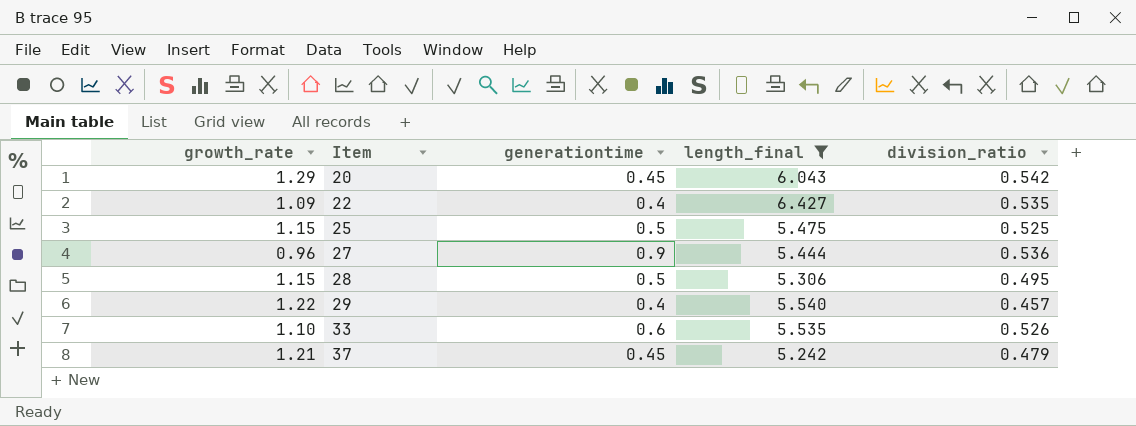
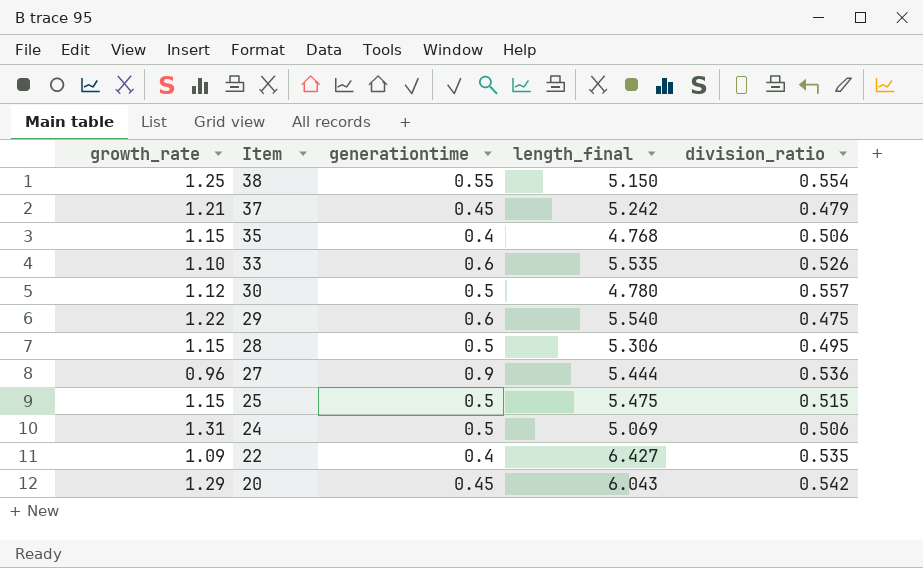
filter: length_final >= 5.242 -> none
row order: Item ascending -> Item descending
29 | generationtime: 0.4 -> 0.6
29 | division_ratio: 0.457 -> 0.475
25 | division_ratio: 0.525 -> 0.515

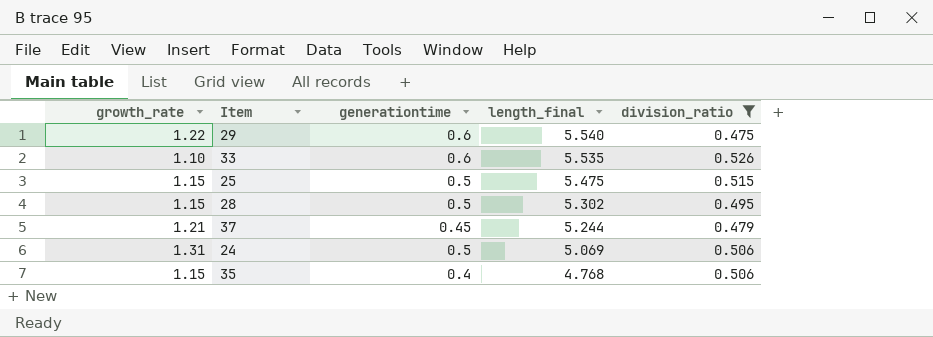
filter: none -> division_ratio <= 0.526
row order: Item descending -> length_final descending
28 | length_final: 5.306 -> 5.302
37 | length_final: 5.242 -> 5.244

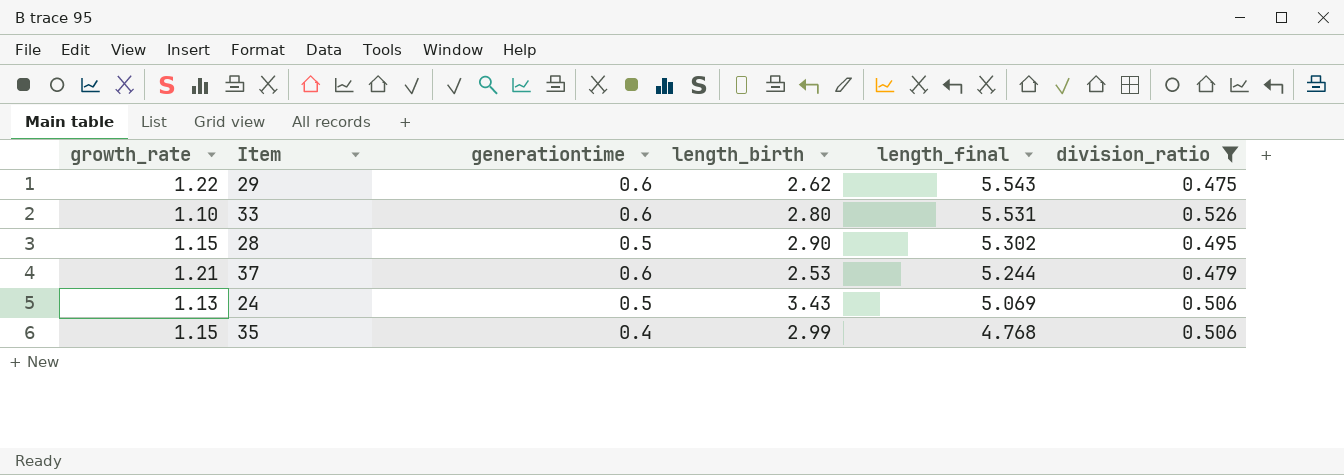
column length_birth | position: none -> 4
row 25: 1.15 | 0.5 | 5.475 | 0.515 -> none
29 | length_final: 5.540 -> 5.543
33 | length_final: 5.535 -> 5.531
37 | generationtime: 0.45 -> 0.6
24 | growth_rate: 1.31 -> 1.13

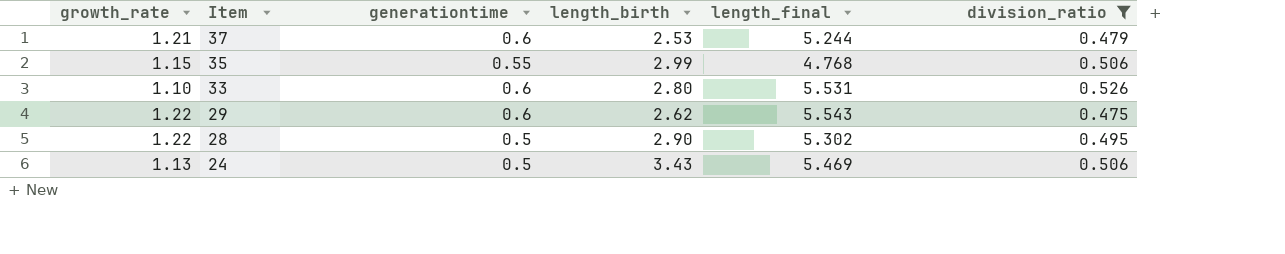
row order: length_final descending -> Item descending
35 | generationtime: 0.4 -> 0.55
28 | growth_rate: 1.15 -> 1.22
24 | length_final: 5.069 -> 5.469

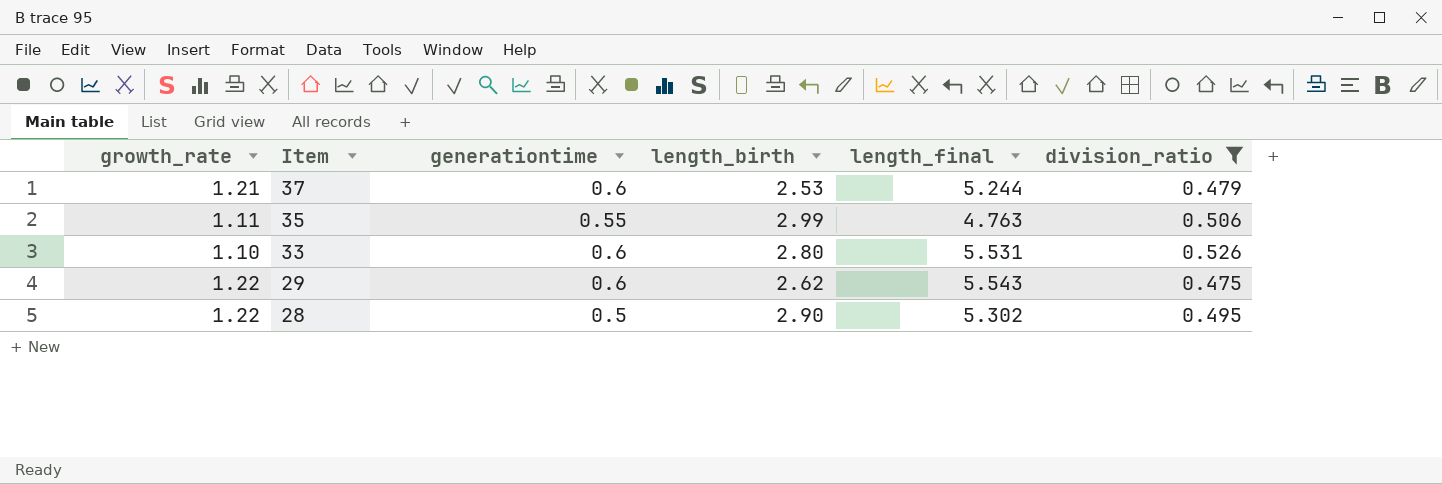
row 24: 1.13 | 0.5 | 3.43 | 5.469 | 0.506 -> none
35 | growth_rate: 1.15 -> 1.11
35 | length_final: 4.768 -> 4.763

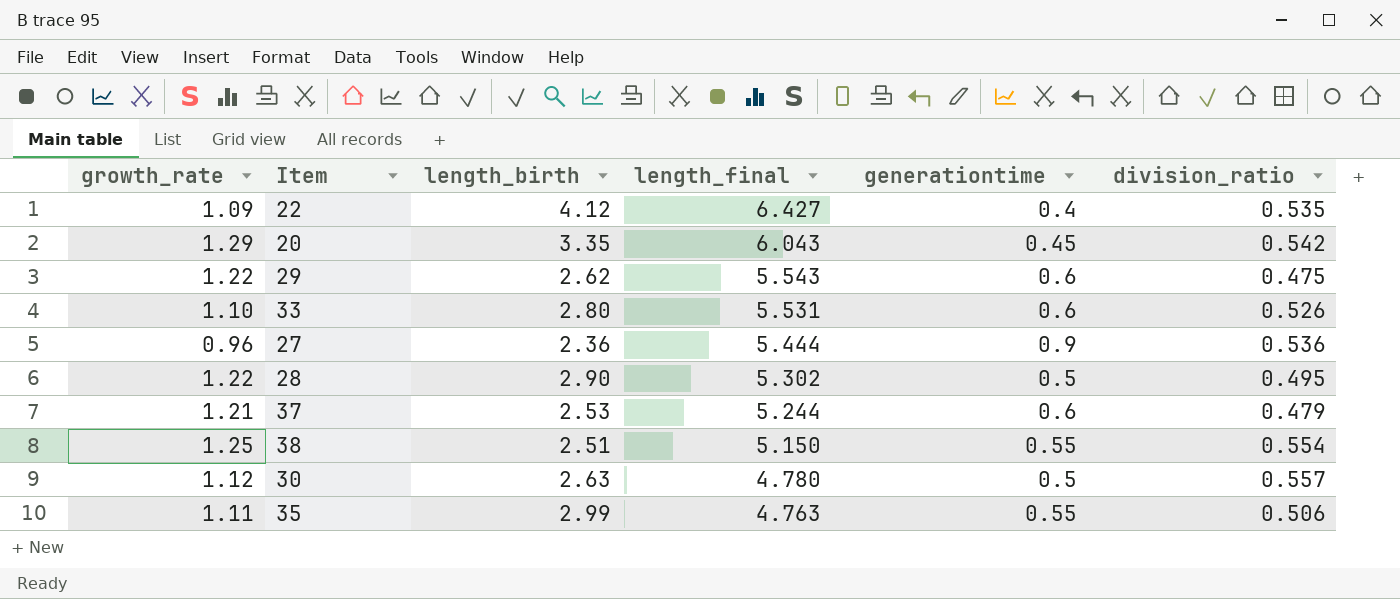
filter: division_ratio <= 0.526 -> none
row order: Item descending -> length_final descending
column generationtime | position: 3 -> 5

